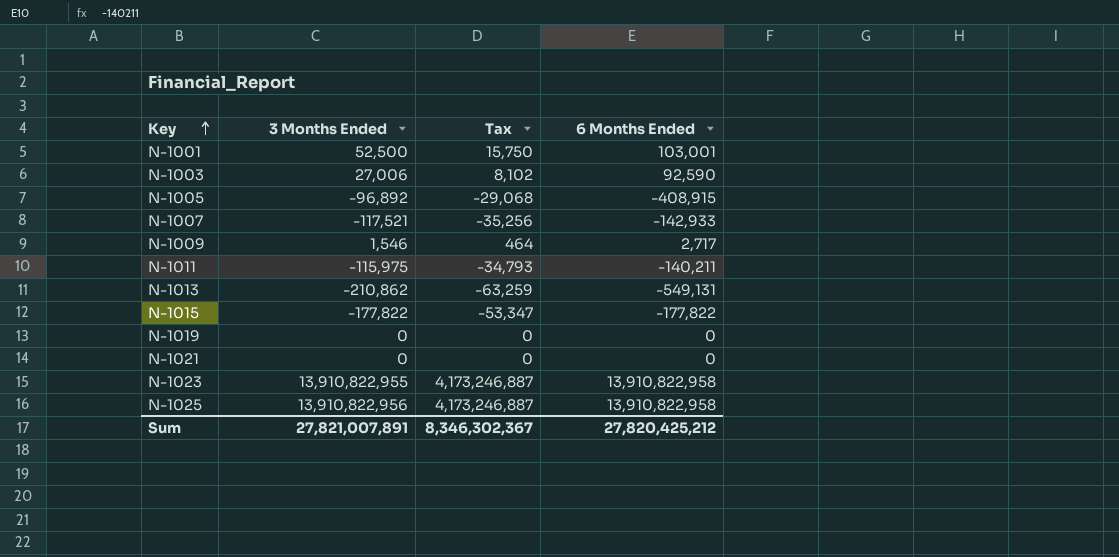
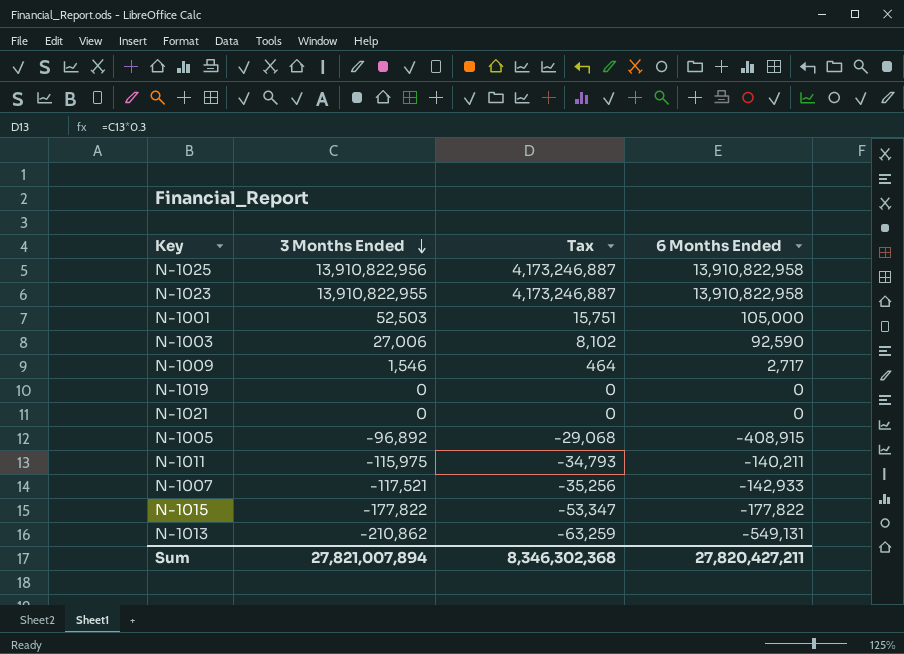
row order: Key ascending -> 3 Months Ended descending
N-1001 | 3 Months Ended: 52,500 -> 52,503
N-1001 | Tax: 15,750 -> 15,751
N-1001 | 6 Months Ended: 103,001 -> 105,000
Sum | 3 Months Ended: 27,821,007,891 -> 27,821,007,894
Sum | Tax: 8,346,302,367 -> 8,346,302,368
Sum | 6 Months Ended: 27,820,425,212 -> 27,820,427,211

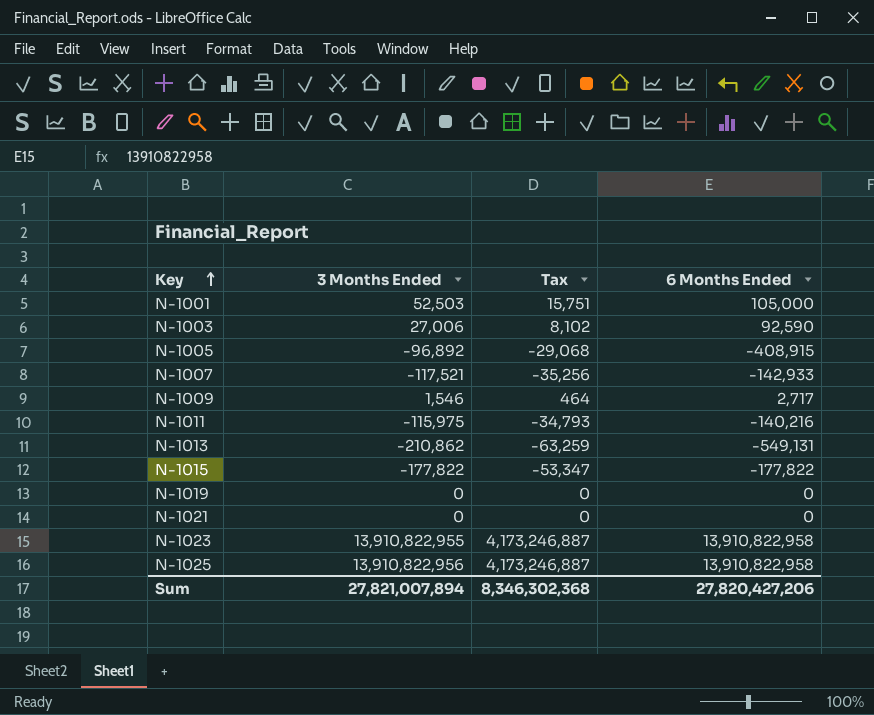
row order: 3 Months Ended descending -> Key ascending
N-1011 | 6 Months Ended: -140,211 -> -140,216
Sum | 6 Months Ended: 27,820,427,211 -> 27,820,427,206

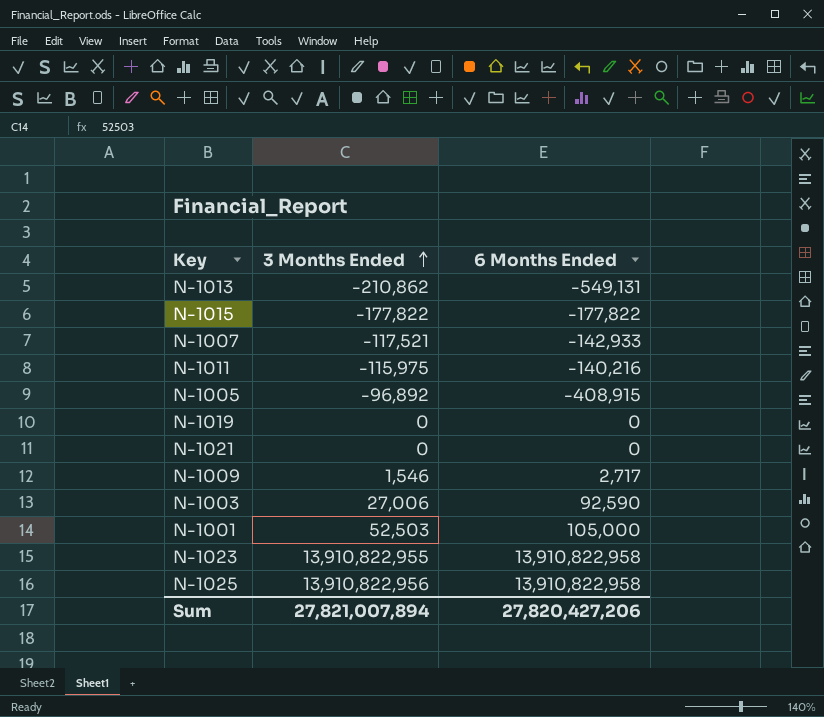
row order: Key ascending -> 3 Months Ended ascending
column Tax | formula: [3 Months Ended] * 0.3 -> none

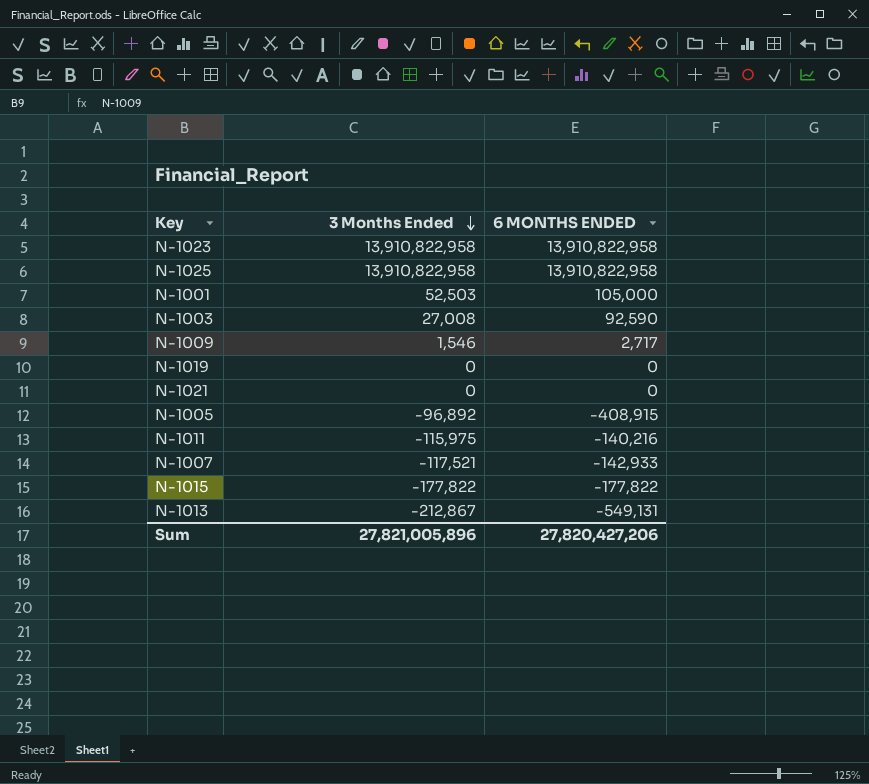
row order: 3 Months Ended ascending -> 3 Months Ended descending
column name: 6 Months Ended -> 6 MONTHS ENDED
N-1023 | 3 Months Ended: 13,910,822,955 -> 13,910,822,958
N-1025 | 3 Months Ended: 13,910,822,956 -> 13,910,822,958
N-1003 | 3 Months Ended: 27,006 -> 27,008
N-1013 | 3 Months Ended: -210,862 -> -212,867
Sum | 3 Months Ended: 27,821,007,894 -> 27,821,005,896

